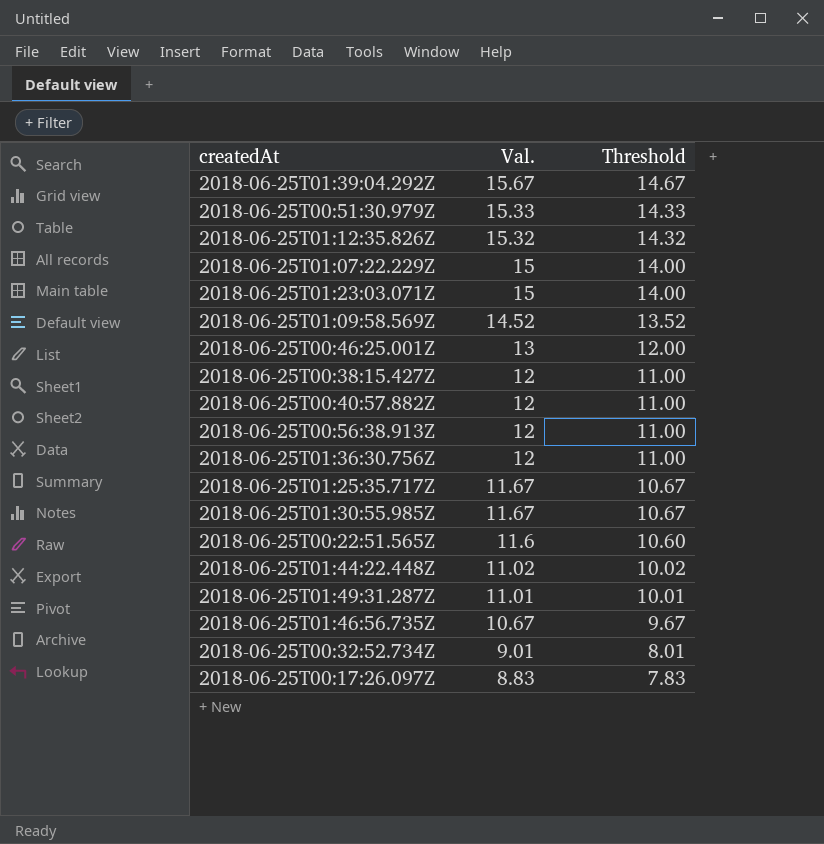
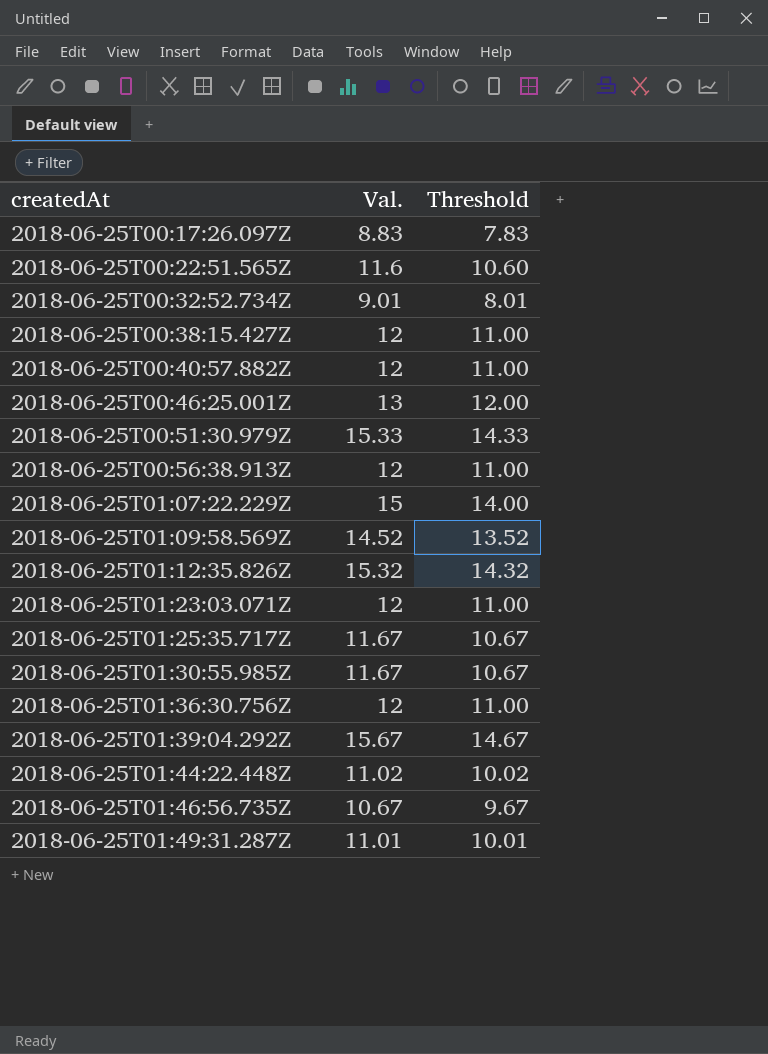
row order: Val. descending -> createdAt ascending
2018-06-25T01:23:03.071Z | Val.: 15 -> 12
2018-06-25T01:23:03.071Z | Threshold: 14.00 -> 11.00

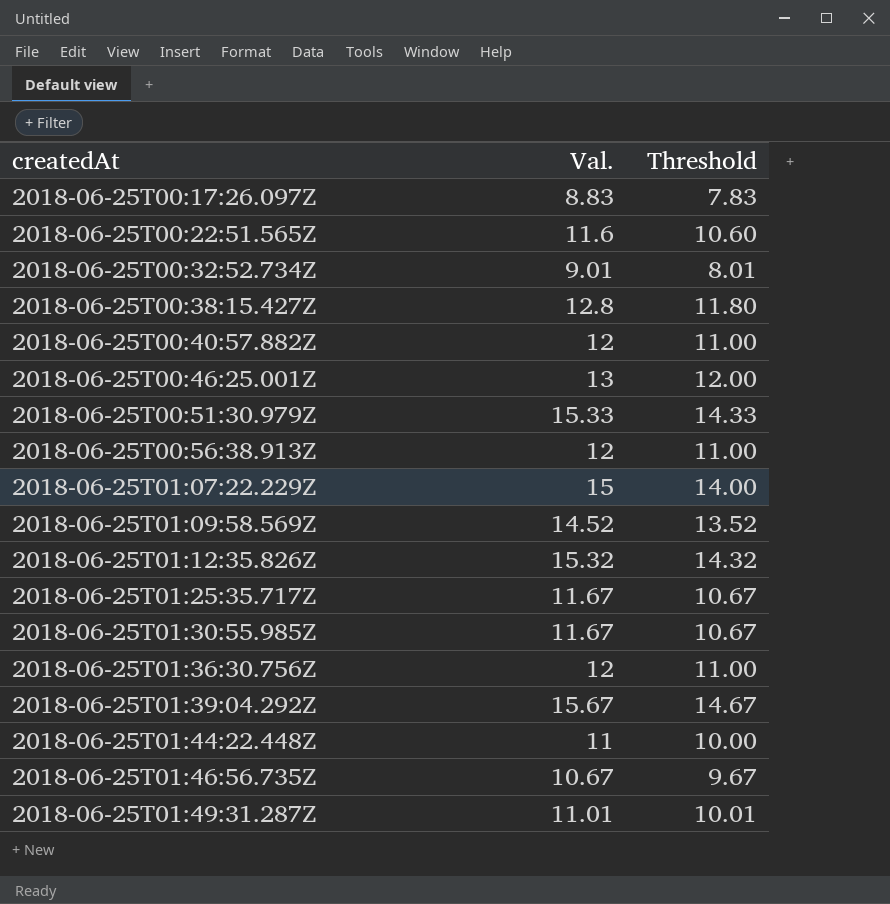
row 2018-06-25T01:23:03.071Z: 12 | 11.00 -> none
2018-06-25T00:38:15.427Z | Val.: 12 -> 12.8
2018-06-25T00:38:15.427Z | Threshold: 11.00 -> 11.80
2018-06-25T01:44:22.448Z | Val.: 11.02 -> 11
2018-06-25T01:44:22.448Z | Threshold: 10.02 -> 10.00

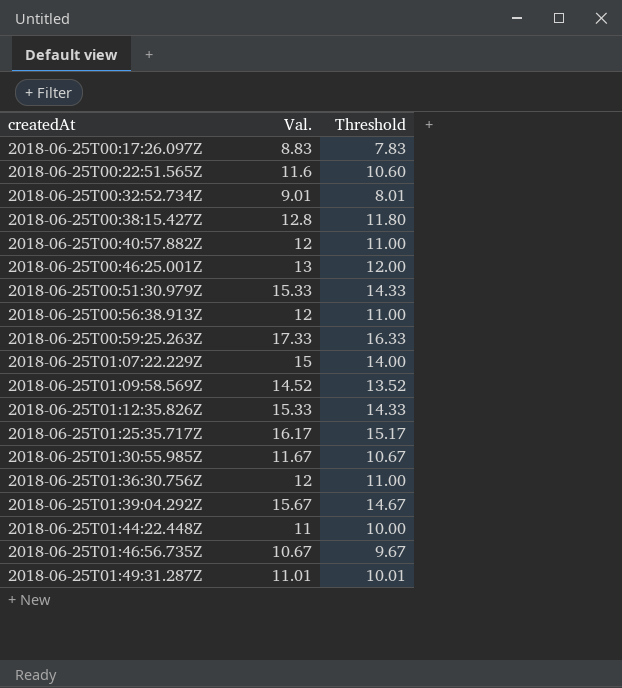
row 2018-06-25T00:59:25.263Z: none -> 17.33 | 16.33
2018-06-25T01:12:35.826Z | Val.: 15.32 -> 15.33
2018-06-25T01:12:35.826Z | Threshold: 14.32 -> 14.33
2018-06-25T01:25:35.717Z | Val.: 11.67 -> 16.17
2018-06-25T01:25:35.717Z | Threshold: 10.67 -> 15.17

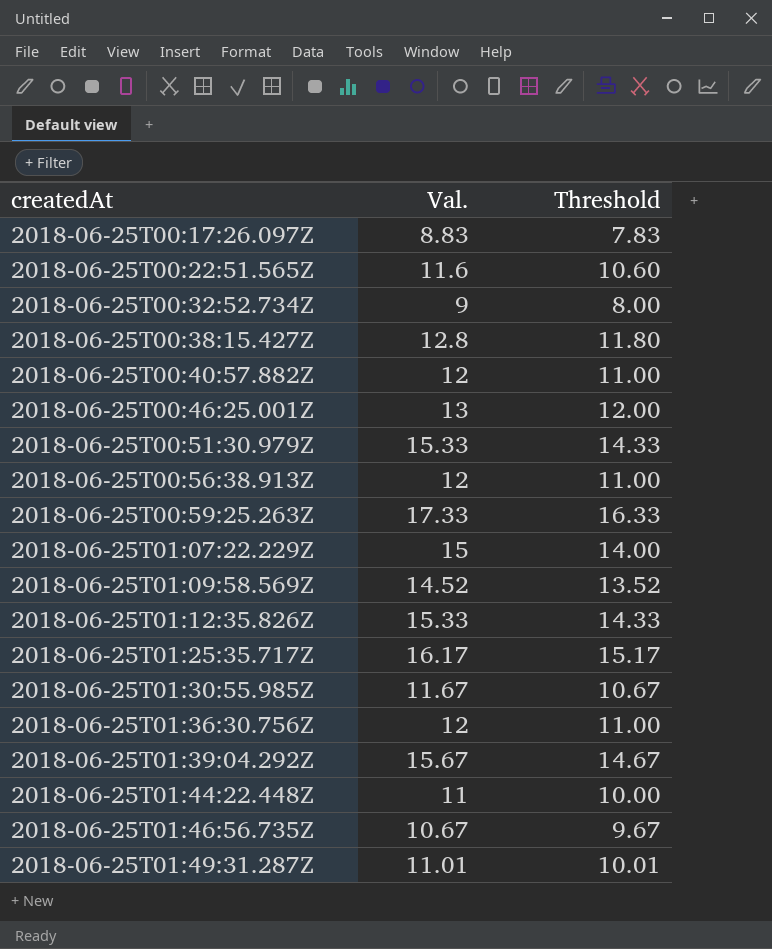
2018-06-25T00:32:52.734Z | Val.: 9.01 -> 9
2018-06-25T00:32:52.734Z | Threshold: 8.01 -> 8.00

